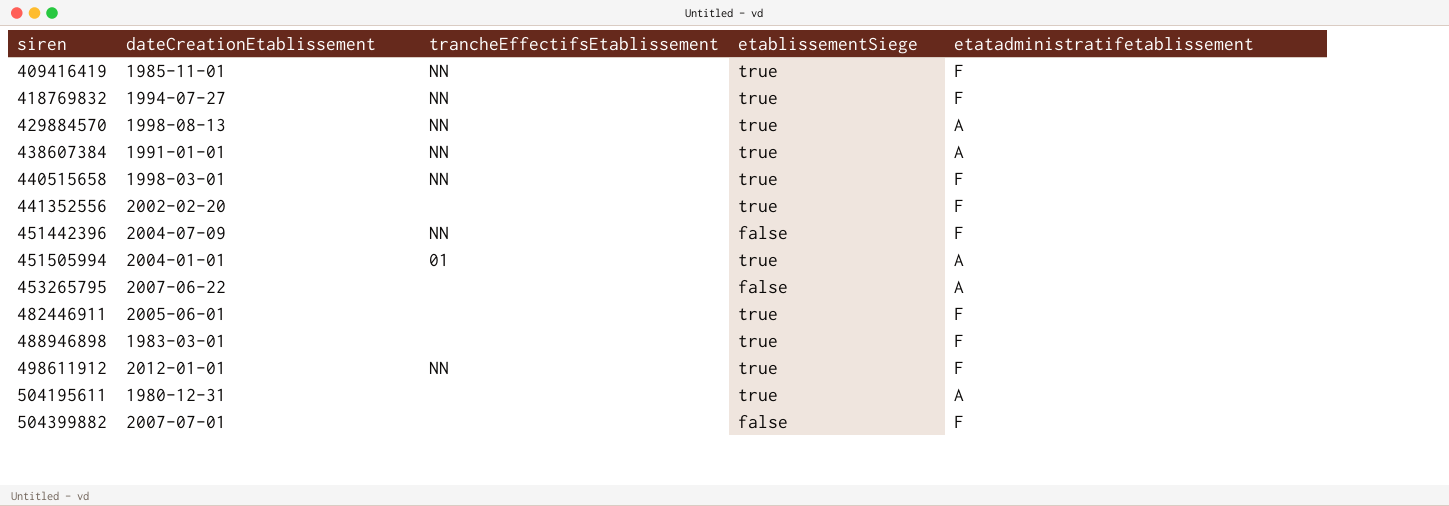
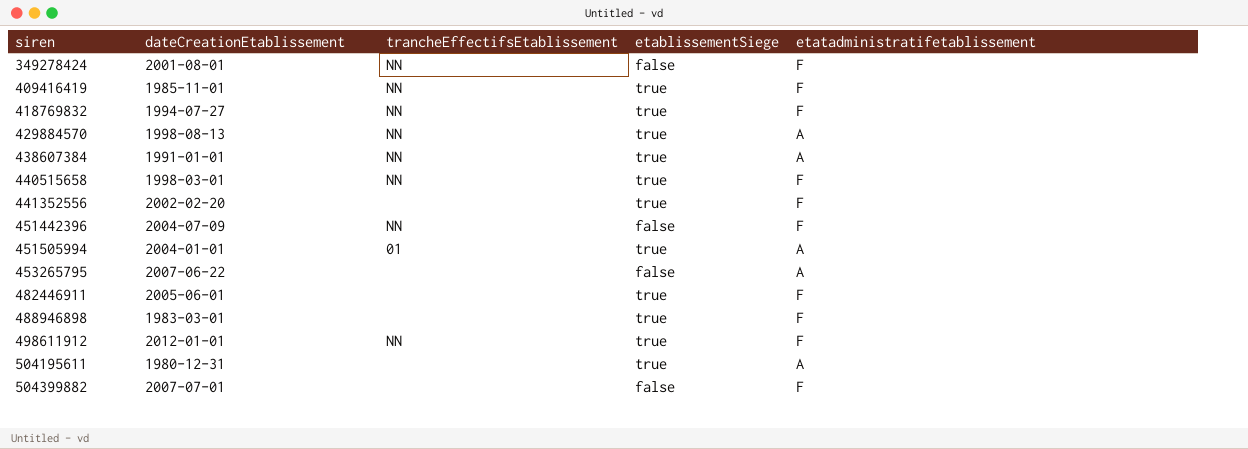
row 349278424: none -> 2001-08-01 | NN | false | F

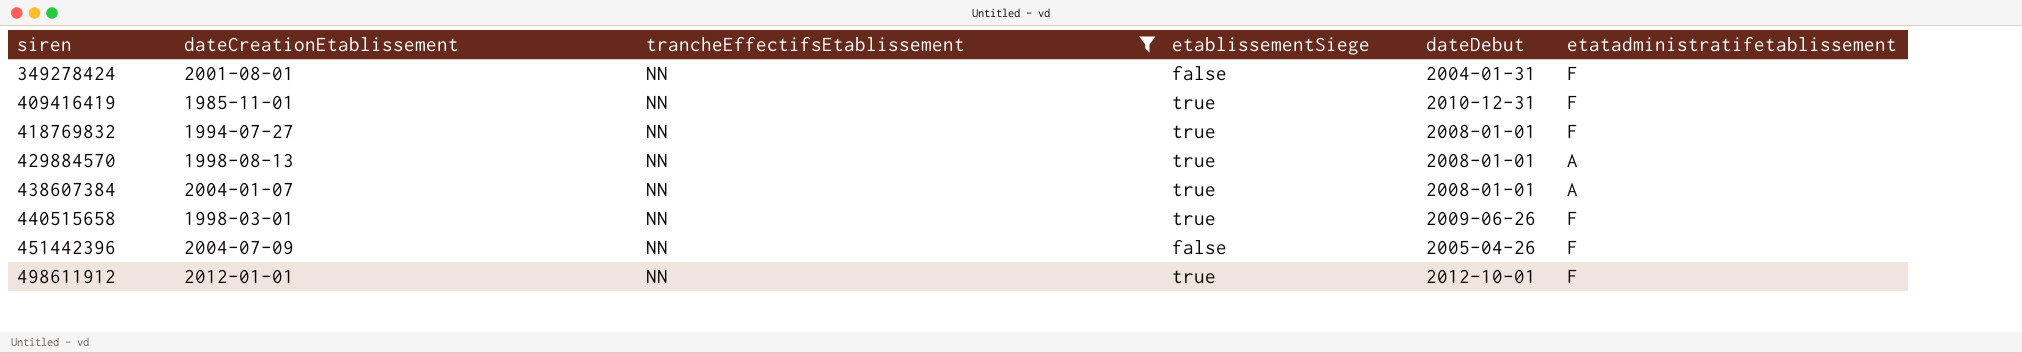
filter: none -> trancheEffectifsEtablissement = NN
column dateDebut | position: none -> 5
438607384 | dateCreationEtablissement: 1991-01-01 -> 2004-01-07

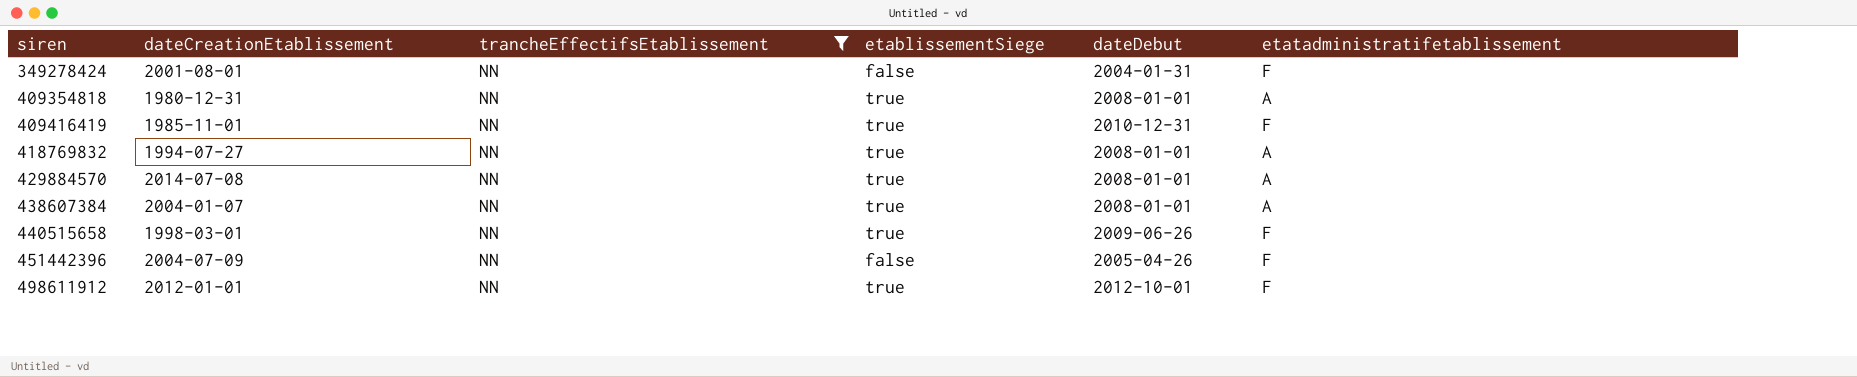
row 409354818: none -> 1980-12-31 | NN | true | 2008-01-01 | A
418769832 | etatadministratifetablissement: F -> A
429884570 | dateCreationEtablissement: 1998-08-13 -> 2014-07-08

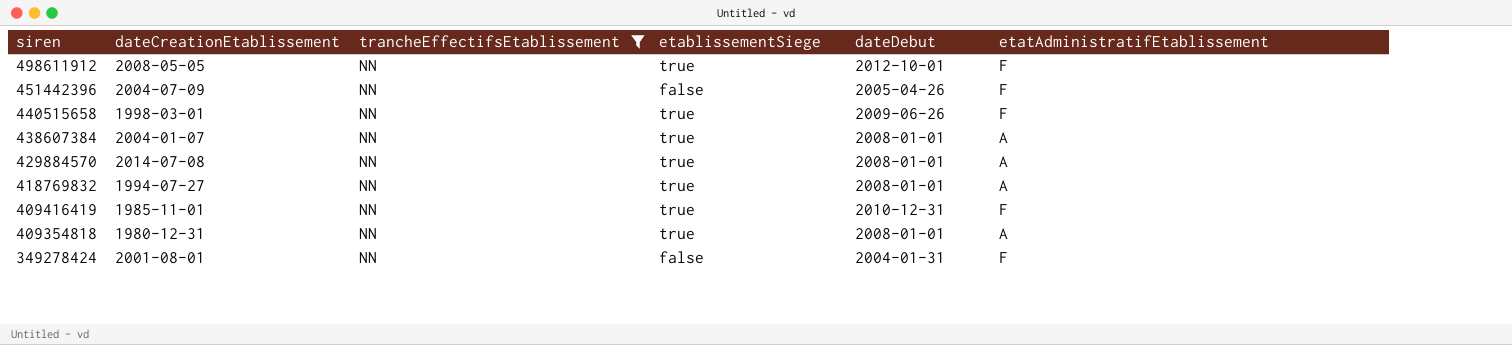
row order: siren ascending -> siren descending
column name: etatadministratifetablissement -> etatAdministratifEtablissement
498611912 | dateCreationEtablissement: 2012-01-01 -> 2008-05-05

